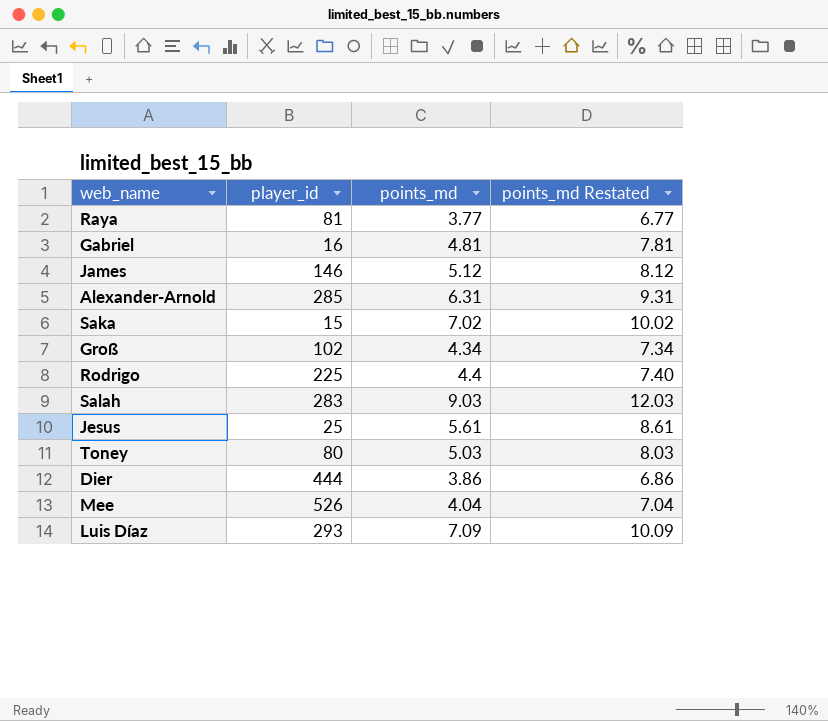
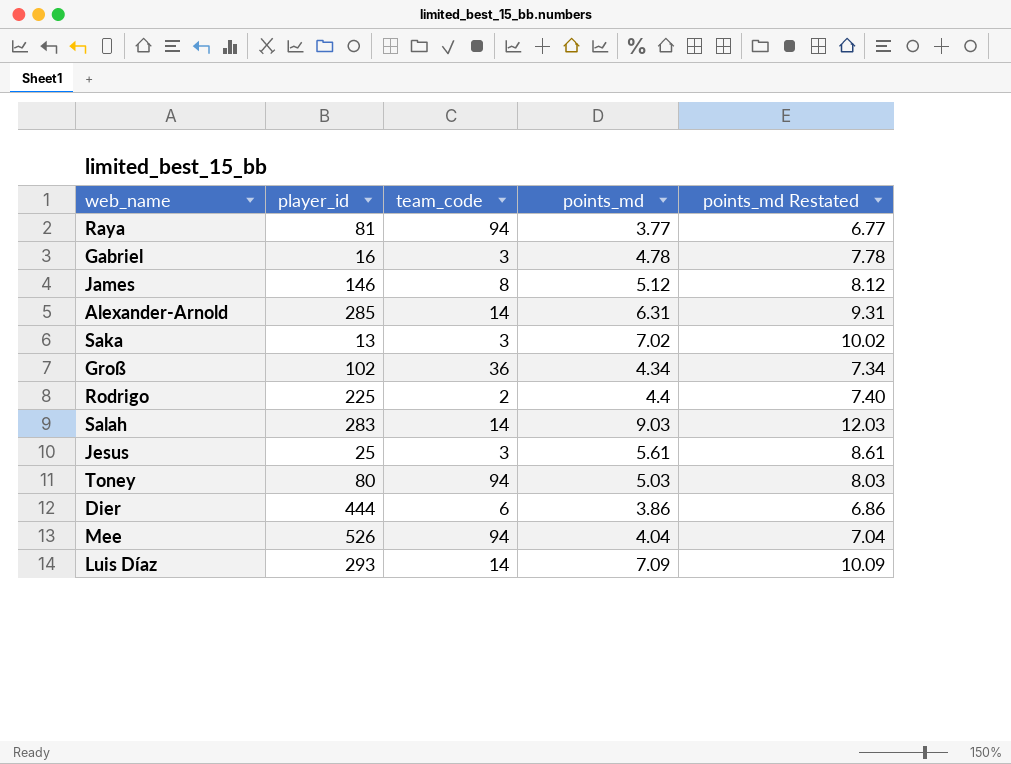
column team_code | position: none -> 3
Gabriel | points_md: 4.81 -> 4.78
Gabriel | points_md Restated: 7.81 -> 7.78
Saka | player_id: 15 -> 13

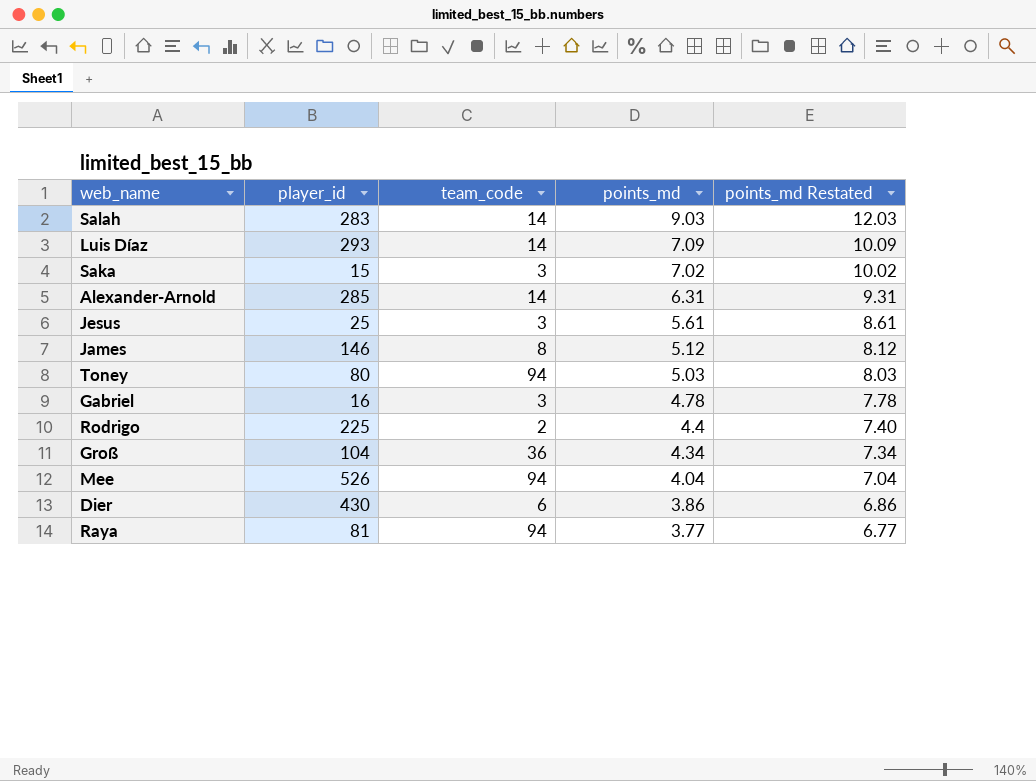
row order: none -> points_md descending
Saka | player_id: 13 -> 15
Groß | player_id: 102 -> 104
Dier | player_id: 444 -> 430

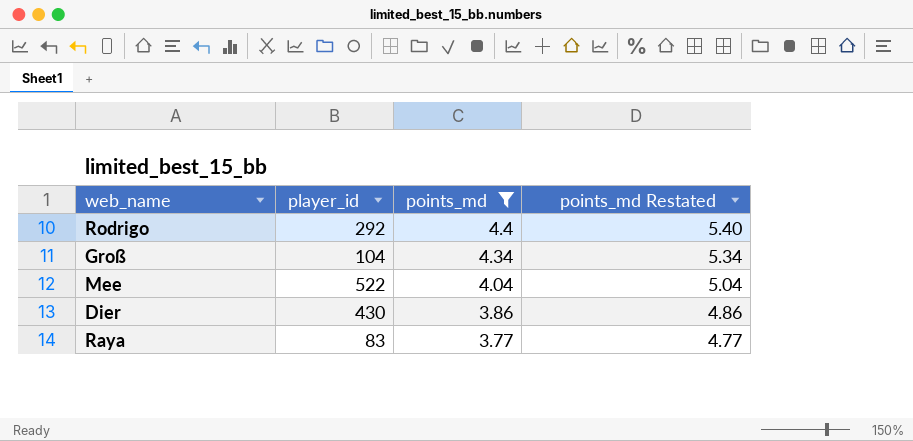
filter: none -> points_md <= 4.4
column team_code | position: 3 -> none
column points_md Restated | formula: [points_md] + 3 -> [points_md] + 1
Rodrigo | player_id: 225 -> 292
Mee | player_id: 526 -> 522
Raya | player_id: 81 -> 83

